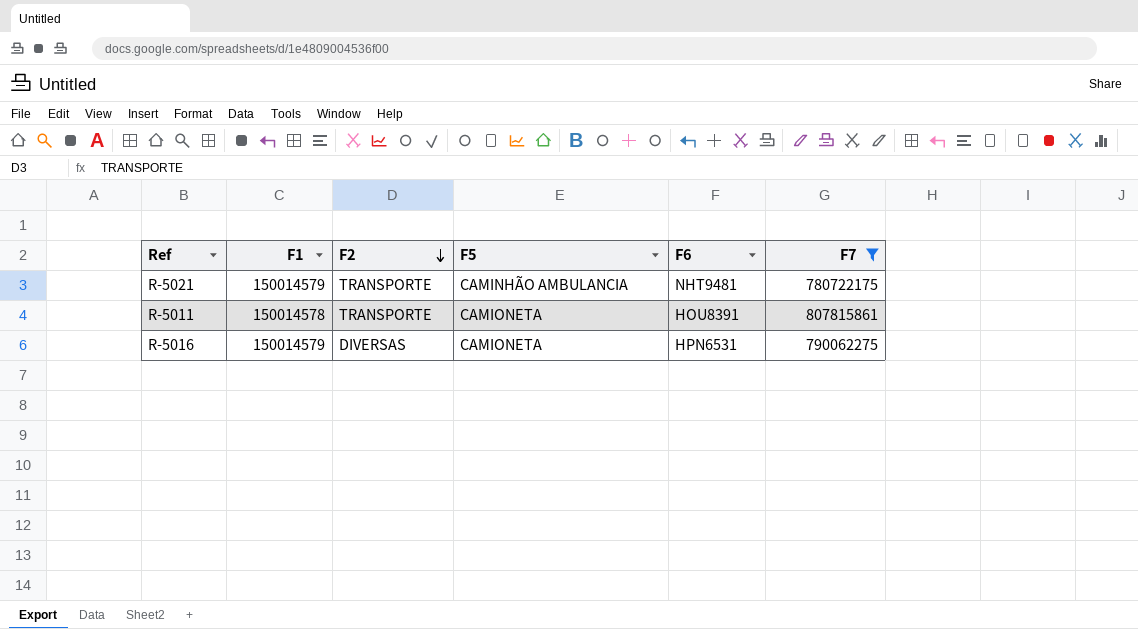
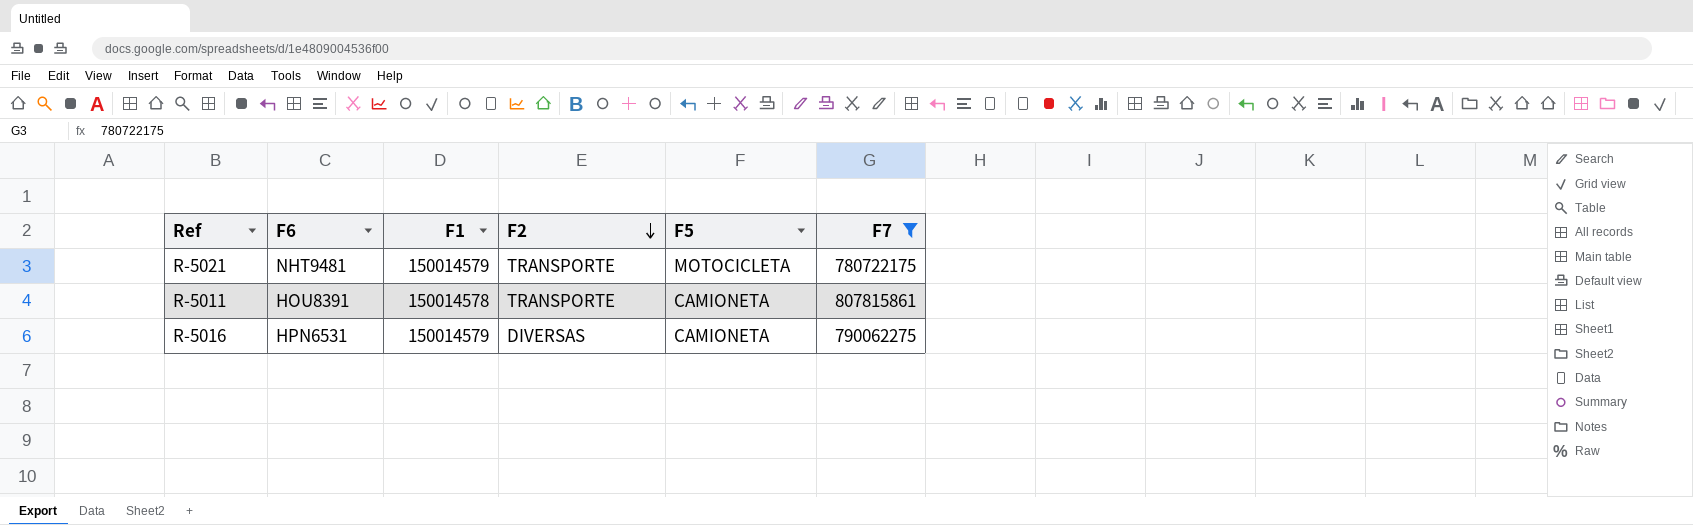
column F6 | position: 5 -> 2
R-5021 | F5: CAMINHÃO AMBULANCIA -> MOTOCICLETA

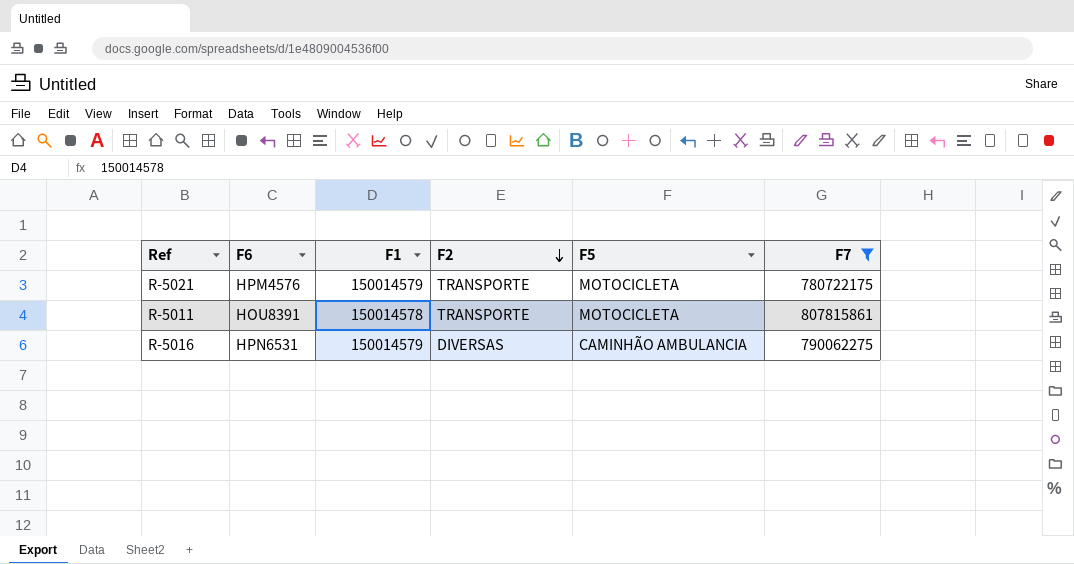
R-5021 | F6: NHT9481 -> HPM4576
R-5011 | F5: CAMIONETA -> MOTOCICLETA
R-5016 | F5: CAMIONETA -> CAMINHÃO AMBULANCIA

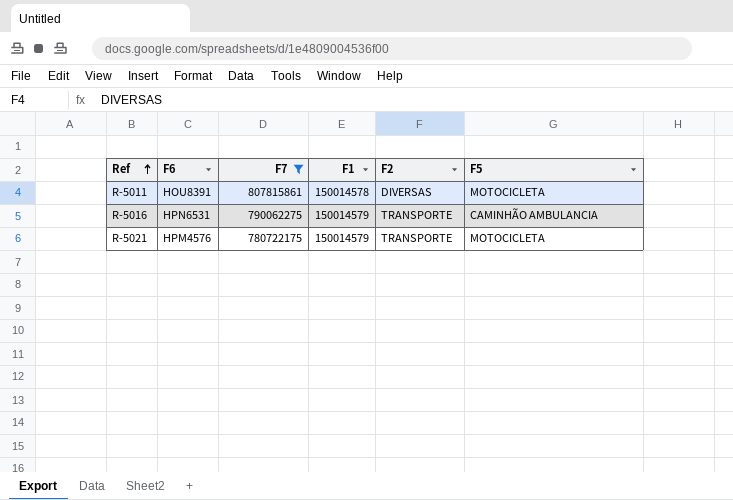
row order: F2 descending -> Ref ascending
column F7 | position: 6 -> 3
R-5011 | F2: TRANSPORTE -> DIVERSAS
R-5016 | F2: DIVERSAS -> TRANSPORTE

